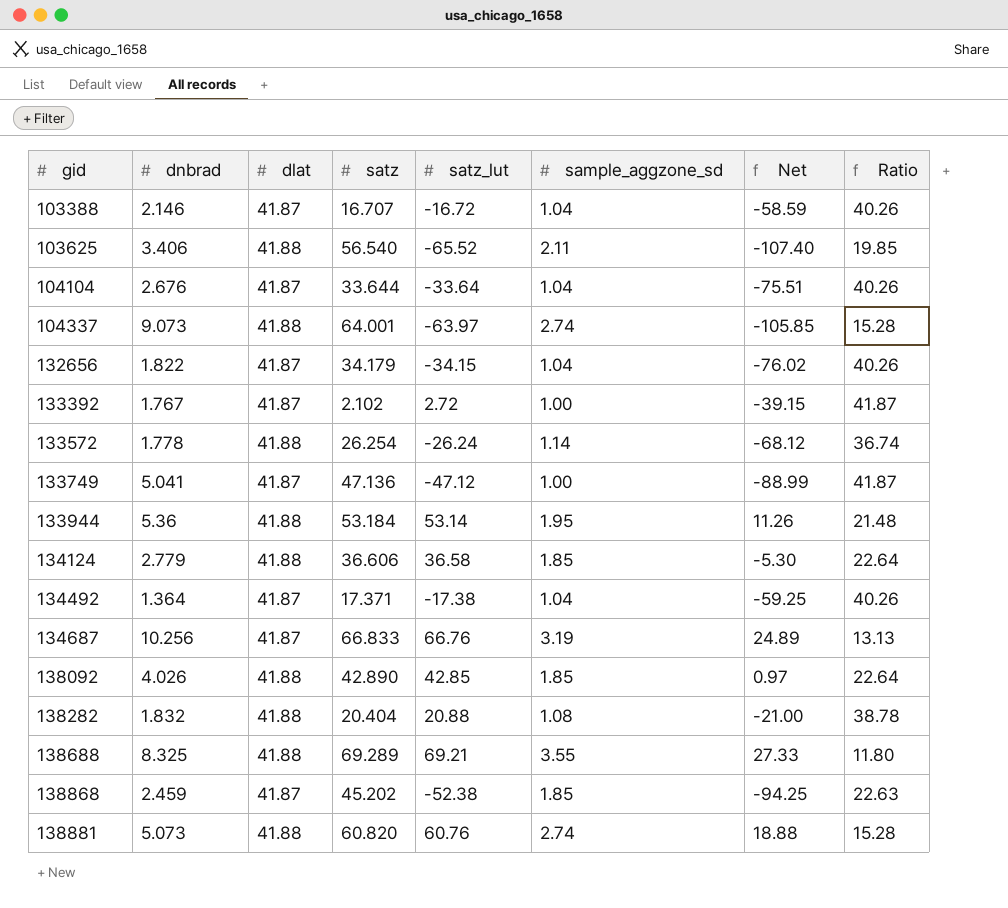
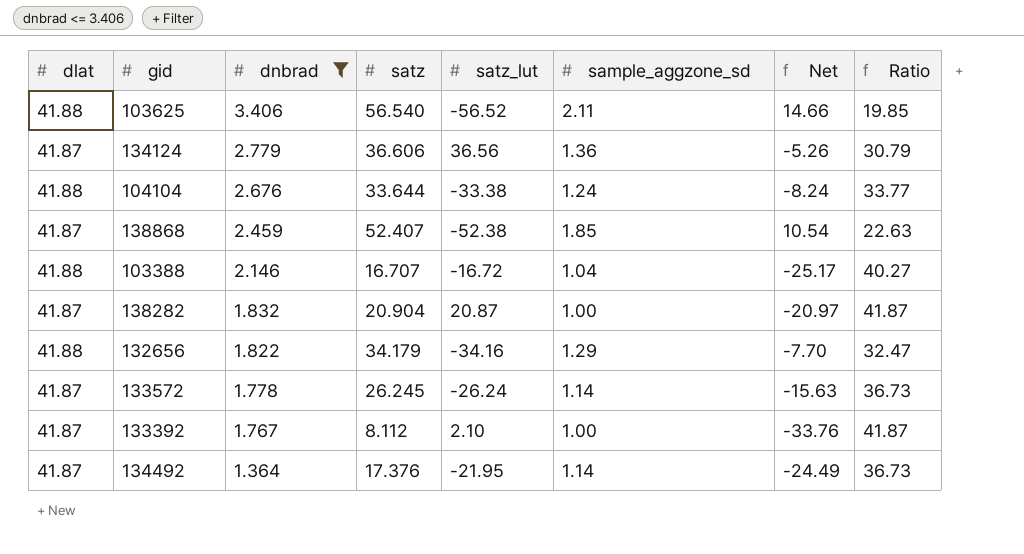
filter: none -> dnbrad <= 3.406
row order: gid ascending -> dnbrad descending
column dlat | position: 3 -> 1
column Net | formula: [satz_lut] - [dlat] -> [satz] - [dlat]
103625 | satz_lut: -65.52 -> -56.52
134124 | dlat: 41.88 -> 41.87
134124 | satz_lut: 36.58 -> 36.56
134124 | sample_aggzone_sd: 1.85 -> 1.36
134124 | Ratio: 22.64 -> 30.79
104104 | dlat: 41.87 -> 41.88
104104 | satz_lut: -33.64 -> -33.38
104104 | sample_aggzone_sd: 1.04 -> 1.24
104104 | Ratio: 40.26 -> 33.77
138868 | satz: 45.202 -> 52.407
103388 | dlat: 41.87 -> 41.88
103388 | Ratio: 40.26 -> 40.27
138282 | dlat: 41.88 -> 41.87
138282 | satz: 20.404 -> 20.904
138282 | satz_lut: 20.88 -> 20.87
138282 | sample_aggzone_sd: 1.08 -> 1.00
138282 | Ratio: 38.78 -> 41.87
132656 | dlat: 41.87 -> 41.88
132656 | satz_lut: -34.15 -> -34.16
132656 | sample_aggzone_sd: 1.04 -> 1.29
132656 | Ratio: 40.26 -> 32.47
133572 | dlat: 41.88 -> 41.87
133572 | satz: 26.254 -> 26.245
133572 | Ratio: 36.74 -> 36.73
133392 | satz: 2.102 -> 8.112
133392 | satz_lut: 2.72 -> 2.10
134492 | satz: 17.371 -> 17.376
134492 | satz_lut: -17.38 -> -21.95
134492 | sample_aggzone_sd: 1.04 -> 1.14
134492 | Ratio: 40.26 -> 36.73

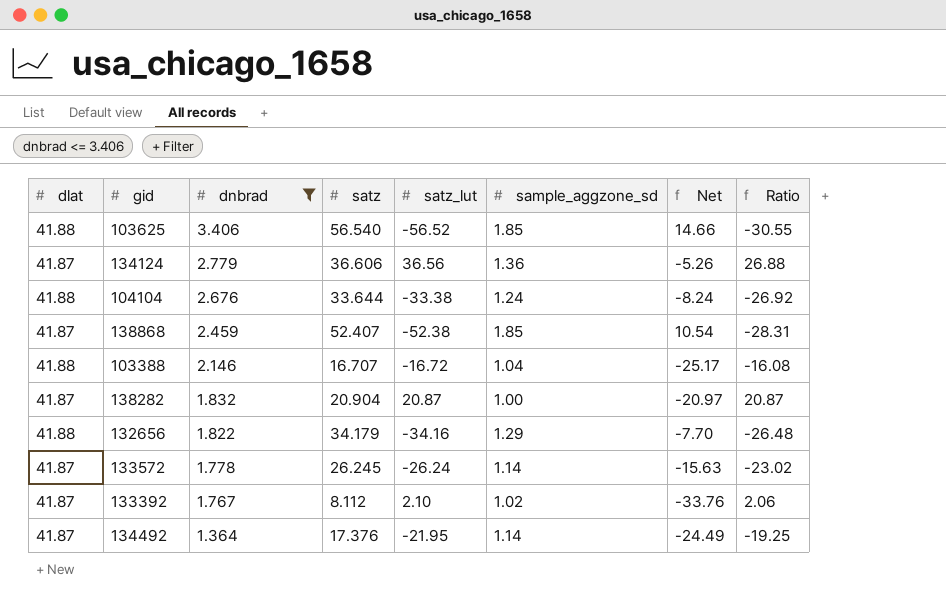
column Ratio | formula: [dlat] / [sample_aggzone_sd] -> [satz_lut] / [sample_aggzone_sd]
103625 | sample_aggzone_sd: 2.11 -> 1.85
133392 | sample_aggzone_sd: 1.00 -> 1.02

